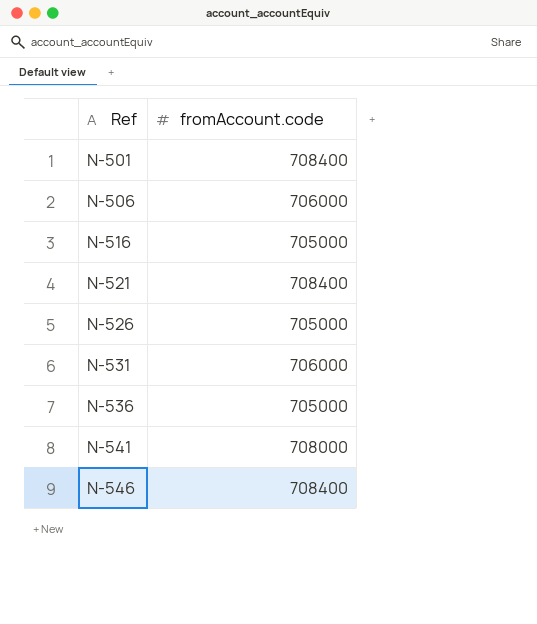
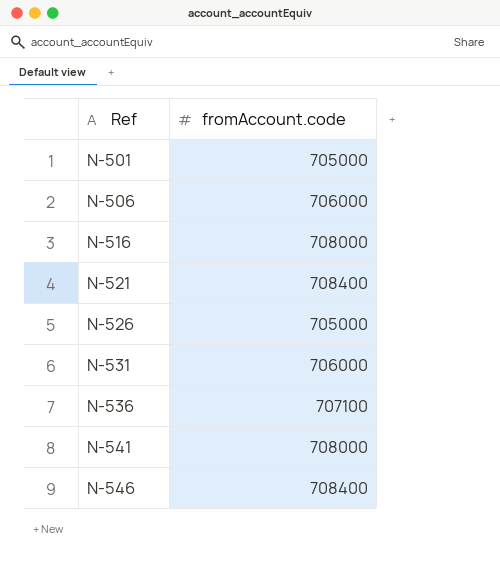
N-501 | fromAccount.code: 708400 -> 705000
N-516 | fromAccount.code: 705000 -> 708000
N-536 | fromAccount.code: 705000 -> 707100

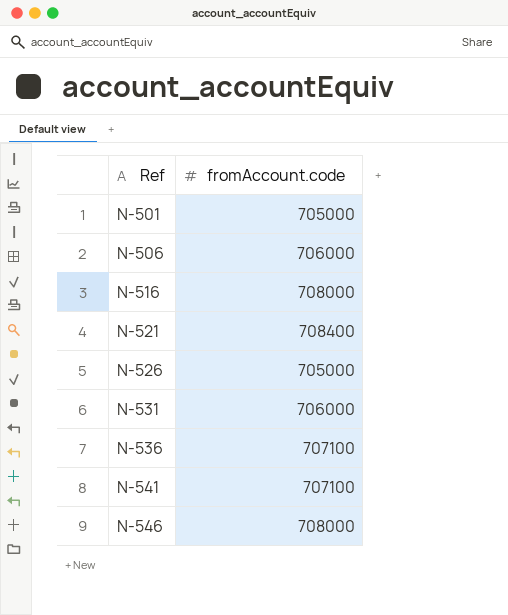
N-541 | fromAccount.code: 708000 -> 707100
N-546 | fromAccount.code: 708400 -> 708000

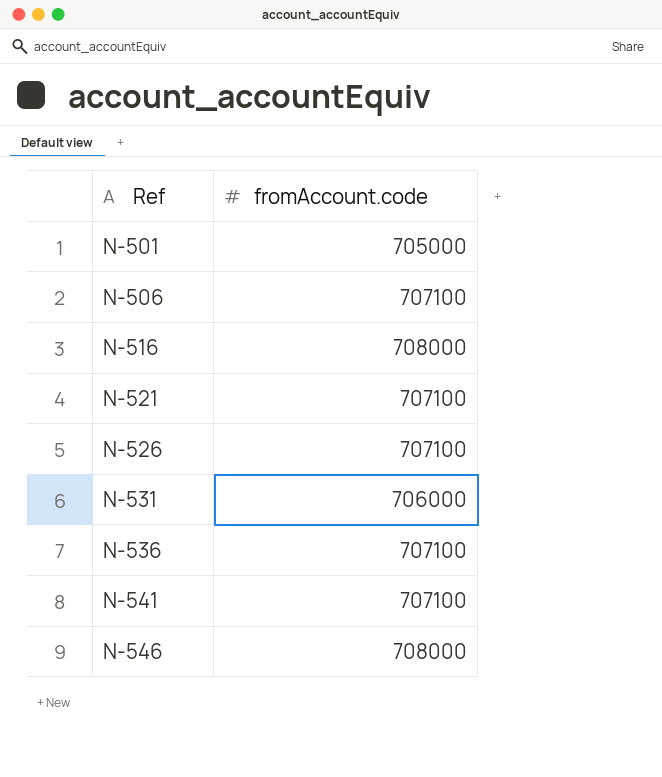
N-506 | fromAccount.code: 706000 -> 707100
N-521 | fromAccount.code: 708400 -> 707100
N-526 | fromAccount.code: 705000 -> 707100

